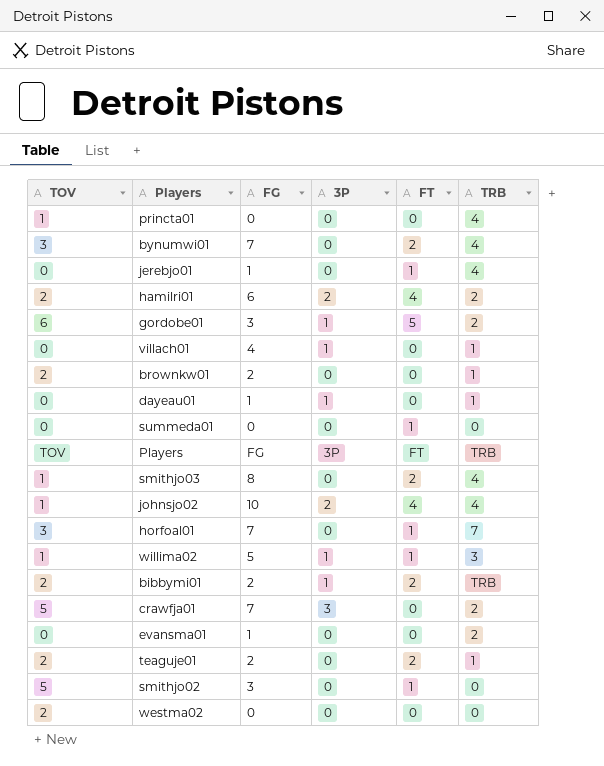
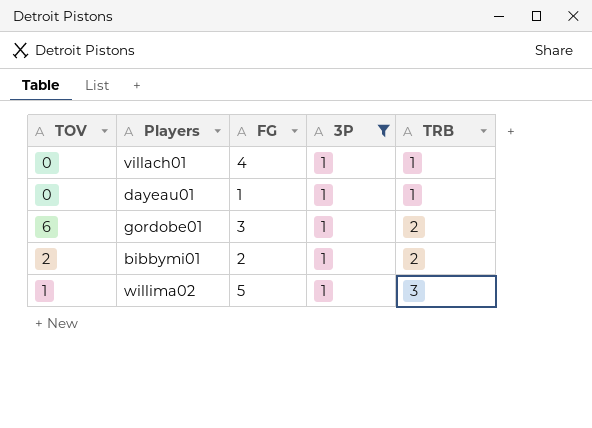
filter: none -> 3P = 1
row order: none -> TRB ascending
column FT | position: 5 -> none
bibbymi01 | TRB: TRB -> 2

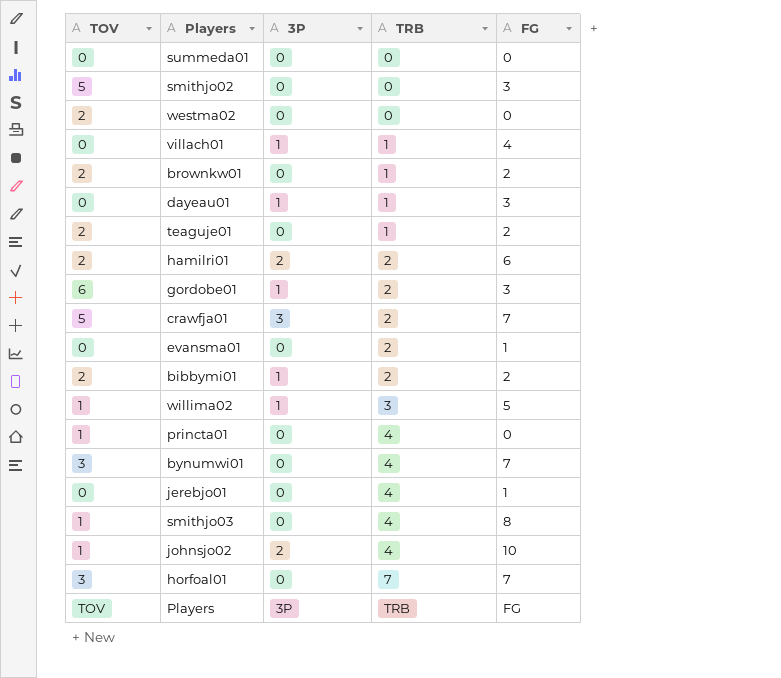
filter: 3P = 1 -> none
column FG | position: 3 -> 5
dayeau01 | FG: 1 -> 3

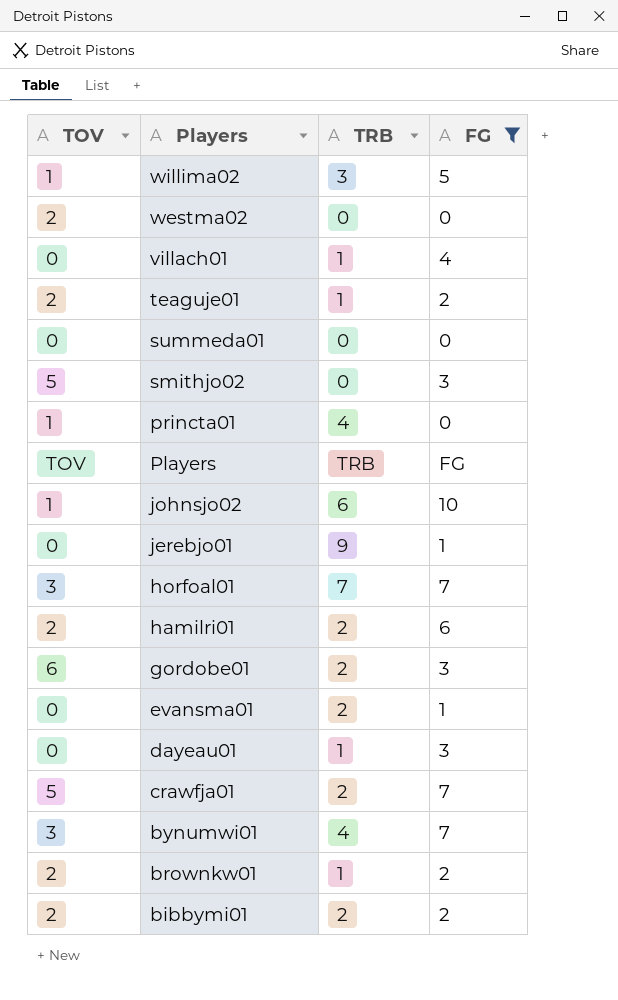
filter: none -> FG != 8
row order: TRB ascending -> Players descending
column 3P | position: 3 -> none
johnsjo02 | TRB: 4 -> 6
jerebjo01 | TRB: 4 -> 9

